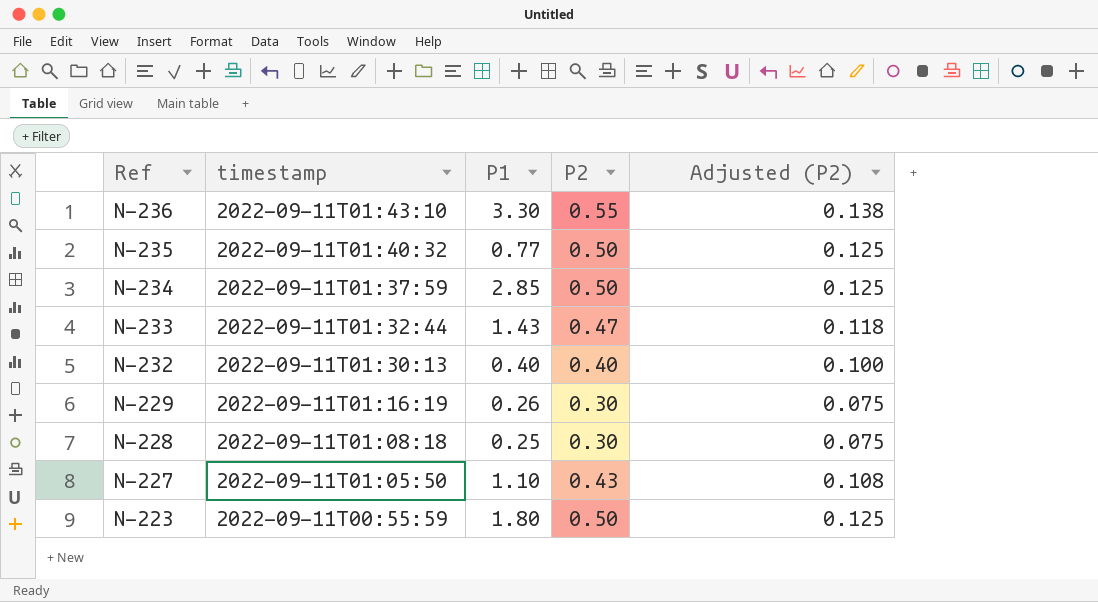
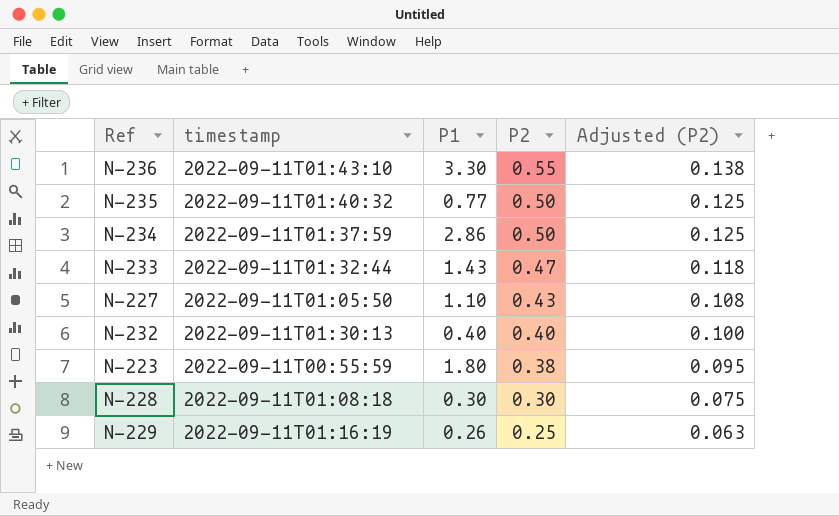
row order: Ref descending -> P2 descending
N-234 | P1: 2.85 -> 2.86
N-223 | P2: 0.50 -> 0.38
N-223 | Adjusted (P2): 0.125 -> 0.095
N-228 | P1: 0.25 -> 0.30
N-229 | P2: 0.30 -> 0.25
N-229 | Adjusted (P2): 0.075 -> 0.063

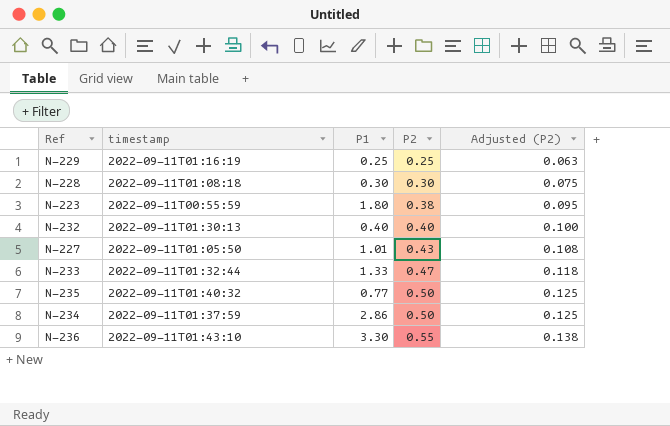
row order: P2 descending -> P2 ascending
N-229 | P1: 0.26 -> 0.25
N-227 | P1: 1.10 -> 1.01
N-233 | P1: 1.43 -> 1.33

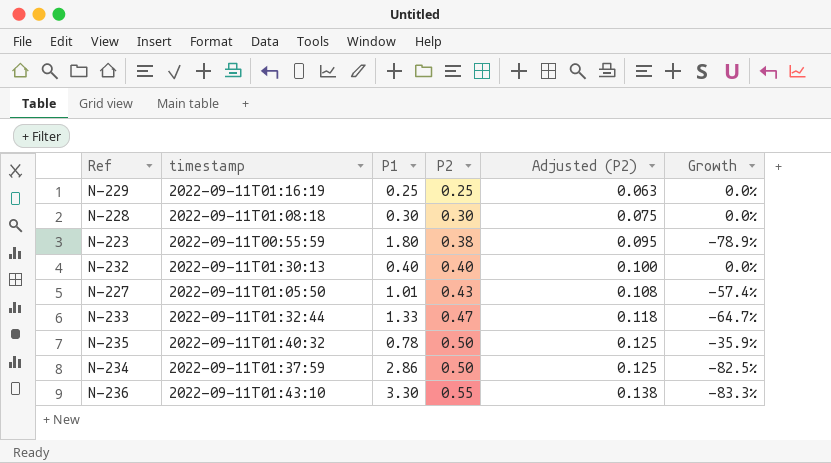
column Growth | formula: none -> ([P2] - [P1]) / [P1]
N-235 | P1: 0.77 -> 0.78

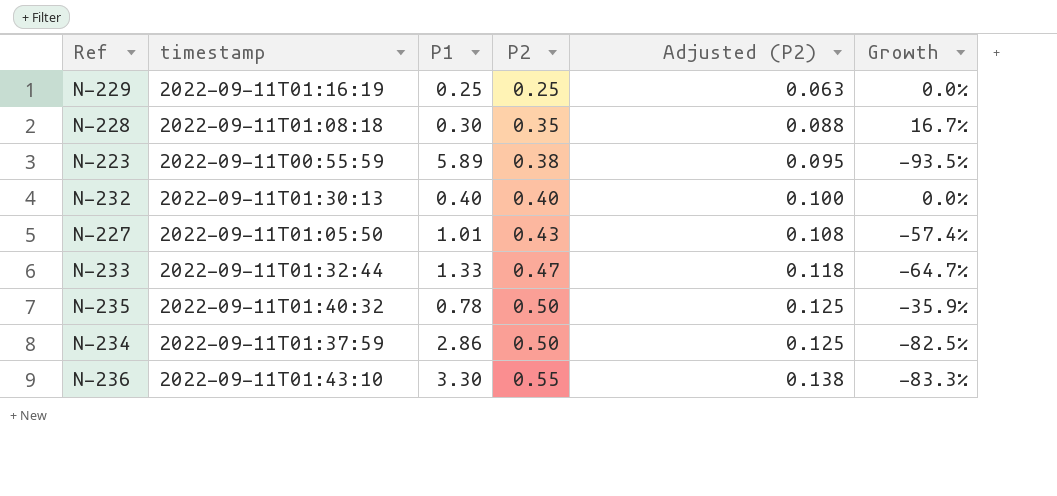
N-228 | P2: 0.30 -> 0.35
N-228 | Adjusted (P2): 0.075 -> 0.088
N-228 | Growth: 0.0% -> 16.7%
N-223 | P1: 1.80 -> 5.89
N-223 | Growth: -78.9% -> -93.5%

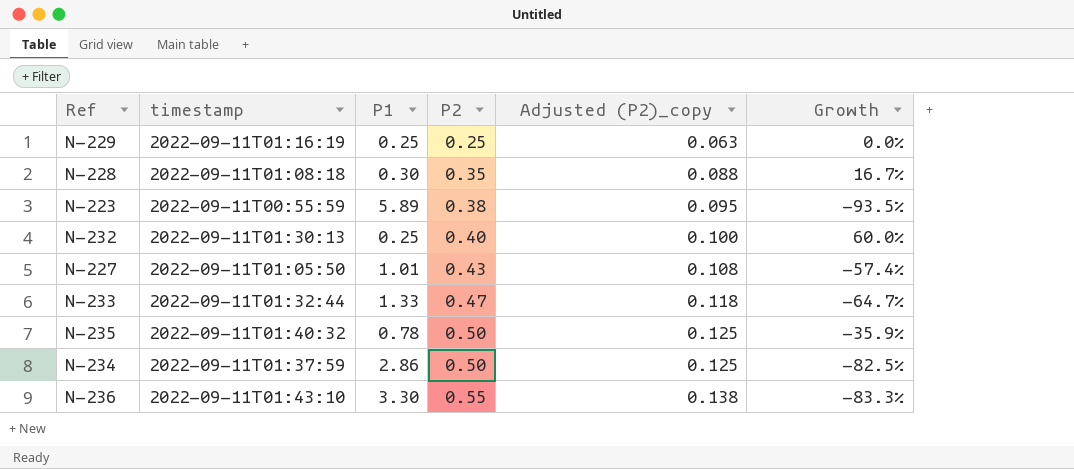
column name: Adjusted (P2) -> Adjusted (P2)_copy
N-232 | P1: 0.40 -> 0.25
N-232 | Growth: 0.0% -> 60.0%

